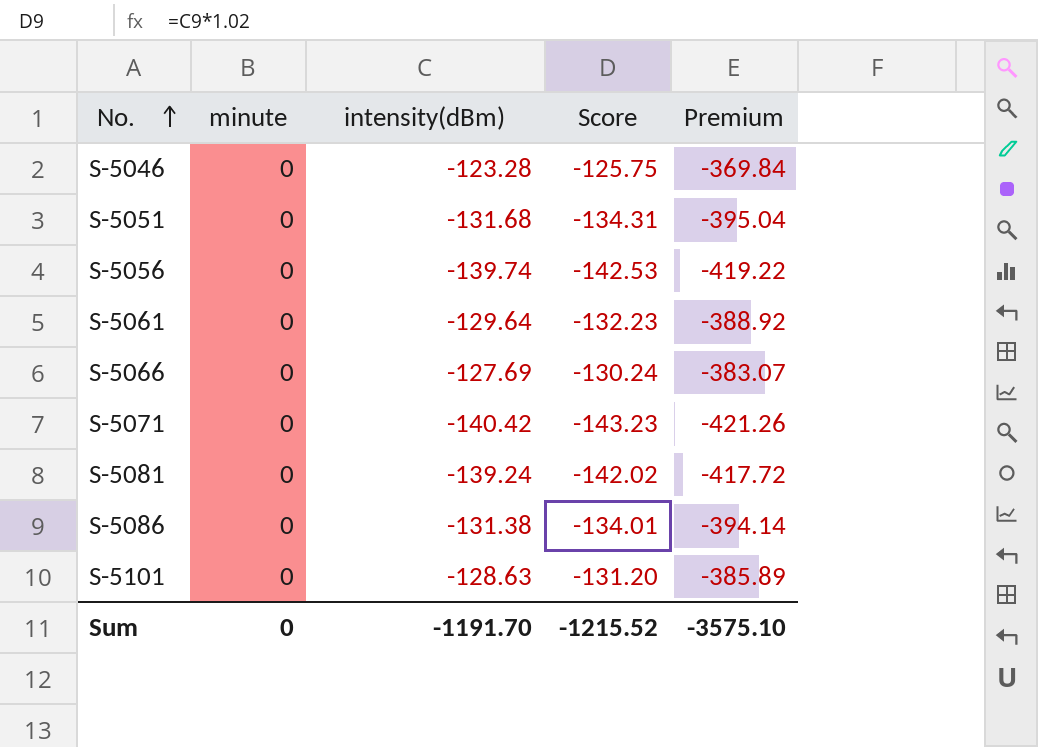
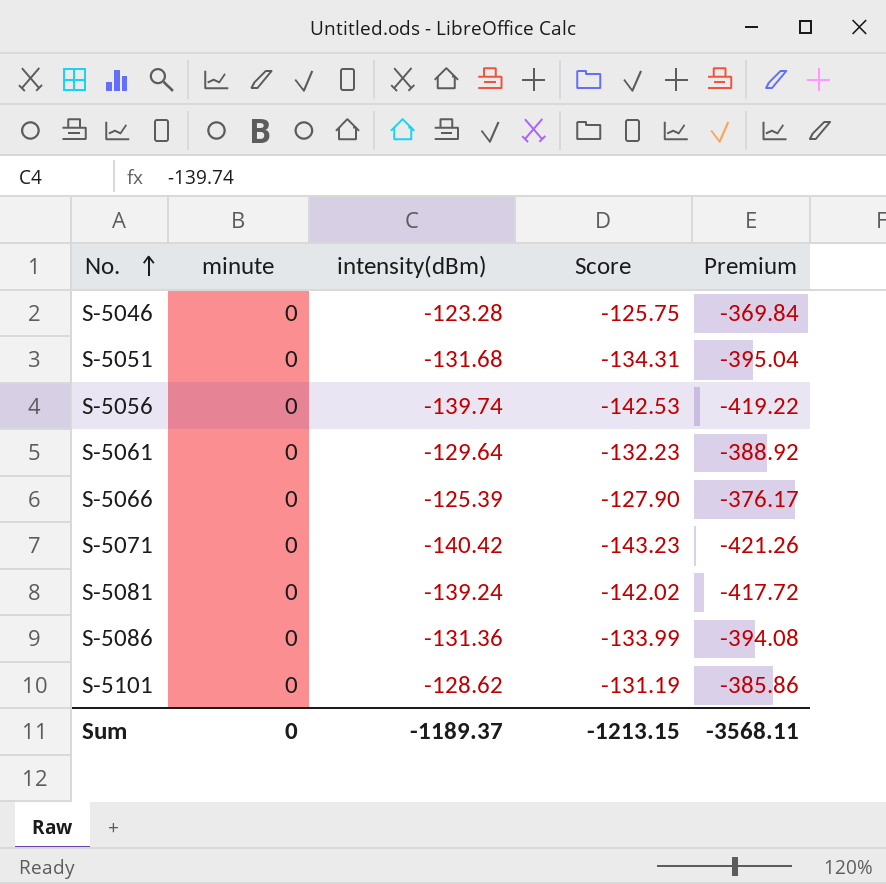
S-5066 | intensity(dBm): -127.69 -> -125.39
S-5066 | Score: -130.24 -> -127.90
S-5066 | Premium: -383.07 -> -376.17
S-5086 | intensity(dBm): -131.38 -> -131.36
S-5086 | Score: -134.01 -> -133.99
S-5086 | Premium: -394.14 -> -394.08
S-5101 | intensity(dBm): -128.63 -> -128.62
S-5101 | Score: -131.20 -> -131.19
S-5101 | Premium: -385.89 -> -385.86
Sum | intensity(dBm): -1191.70 -> -1189.37
Sum | Score: -1215.52 -> -1213.15
Sum | Premium: -3575.10 -> -3568.11

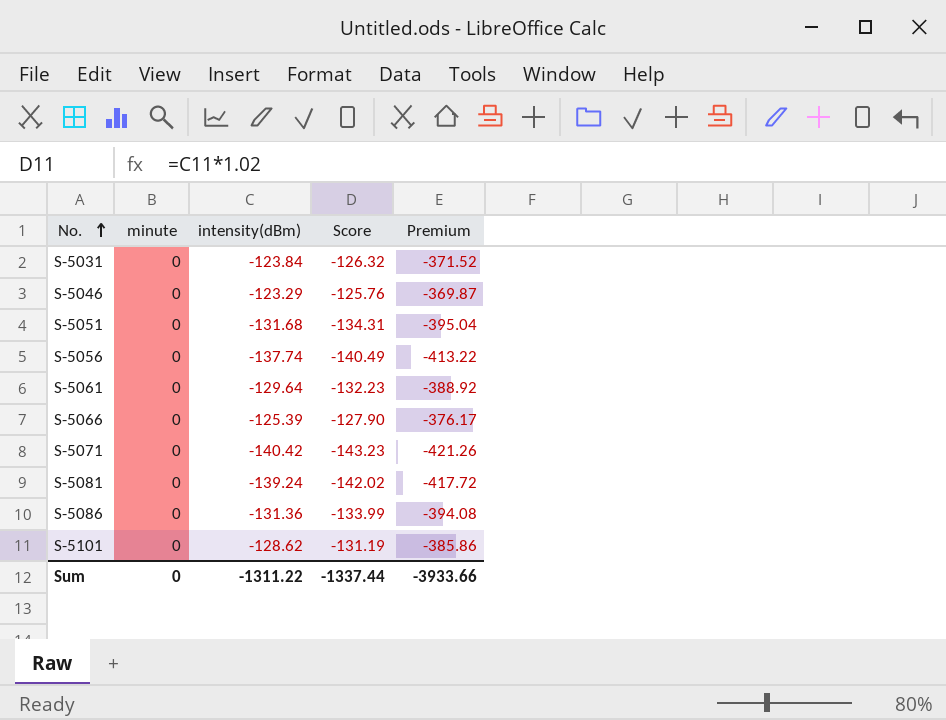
row S-5031: none -> 0 | -123.84 | -126.32 | -371.52
S-5046 | intensity(dBm): -123.28 -> -123.29
S-5046 | Score: -125.75 -> -125.76
S-5046 | Premium: -369.84 -> -369.87
S-5056 | intensity(dBm): -139.74 -> -137.74
S-5056 | Score: -142.53 -> -140.49
S-5056 | Premium: -419.22 -> -413.22
Sum | intensity(dBm): -1189.37 -> -1311.22
Sum | Score: -1213.15 -> -1337.44
Sum | Premium: -3568.11 -> -3933.66

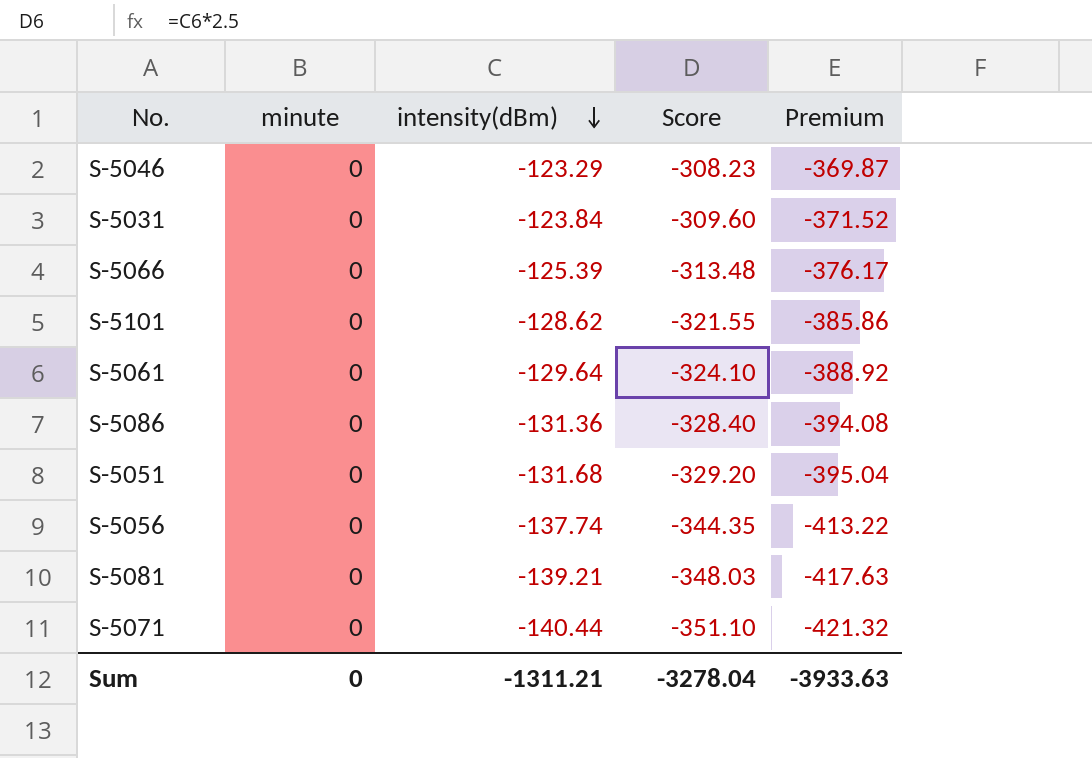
row order: No. ascending -> intensity(dBm) descending
column Score | formula: [intensity(dBm)] * 1.02 -> [intensity(dBm)] * 2.5
S-5081 | intensity(dBm): -139.24 -> -139.21
S-5081 | Premium: -417.72 -> -417.63
S-5071 | intensity(dBm): -140.42 -> -140.44
S-5071 | Premium: -421.26 -> -421.32
Sum | intensity(dBm): -1311.22 -> -1311.21
Sum | Score: -1337.44 -> -3278.04
Sum | Premium: -3933.66 -> -3933.63

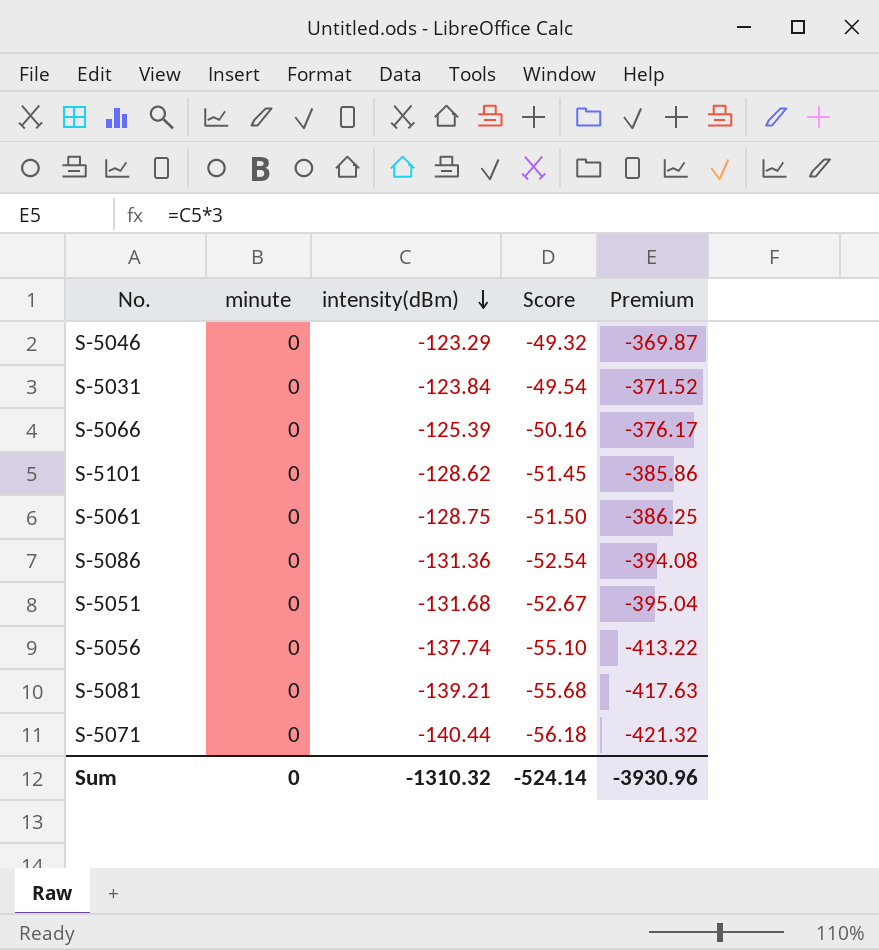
column Score | formula: [intensity(dBm)] * 2.5 -> [intensity(dBm)] * 0.4
S-5061 | intensity(dBm): -129.64 -> -128.75
S-5061 | Premium: -388.92 -> -386.25
Sum | intensity(dBm): -1311.21 -> -1310.32
Sum | Score: -3278.04 -> -524.14
Sum | Premium: -3933.63 -> -3930.96

